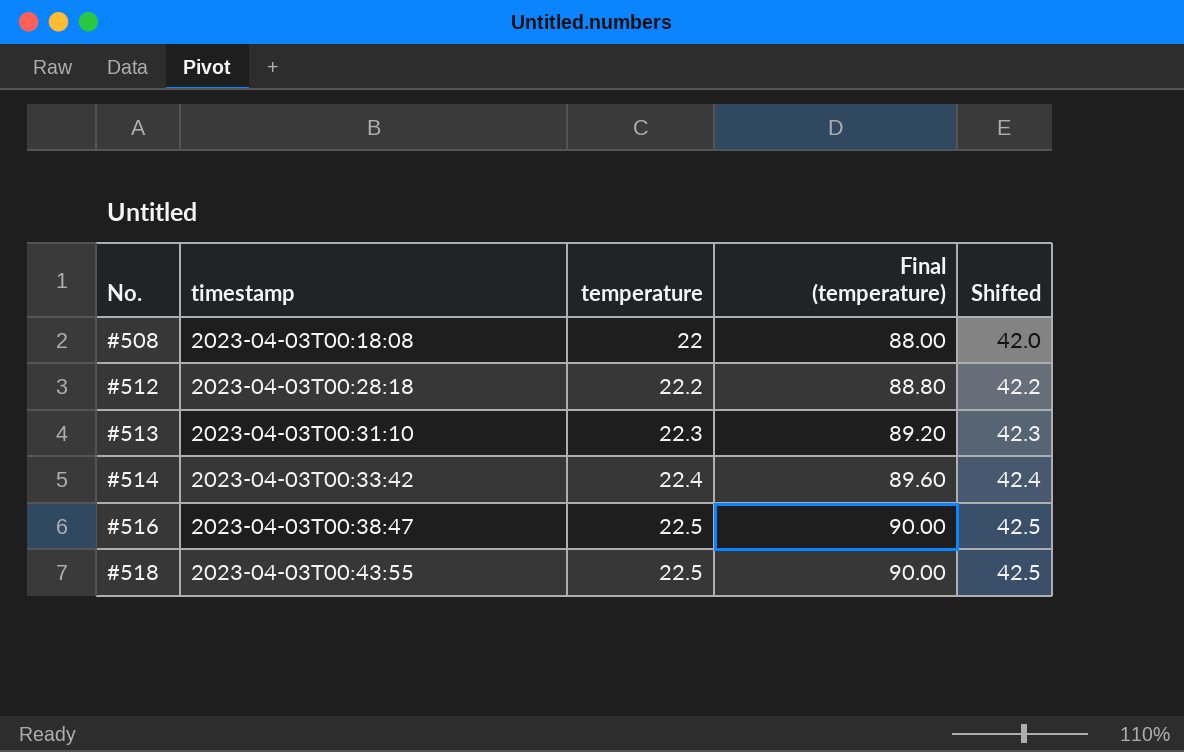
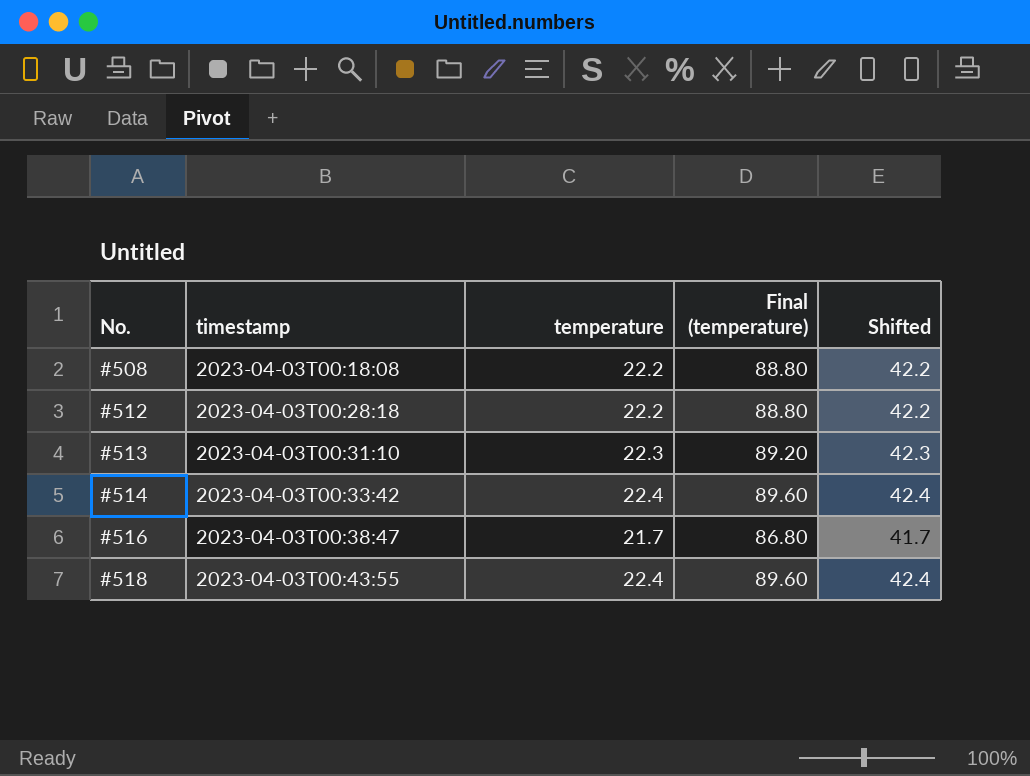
#508 | temperature: 22 -> 22.2
#508 | Final (temperature): 88.00 -> 88.80
#508 | Shifted: 42.0 -> 42.2
#516 | temperature: 22.5 -> 21.7
#516 | Final (temperature): 90.00 -> 86.80
#516 | Shifted: 42.5 -> 41.7
#518 | temperature: 22.5 -> 22.4
#518 | Final (temperature): 90.00 -> 89.60
#518 | Shifted: 42.5 -> 42.4

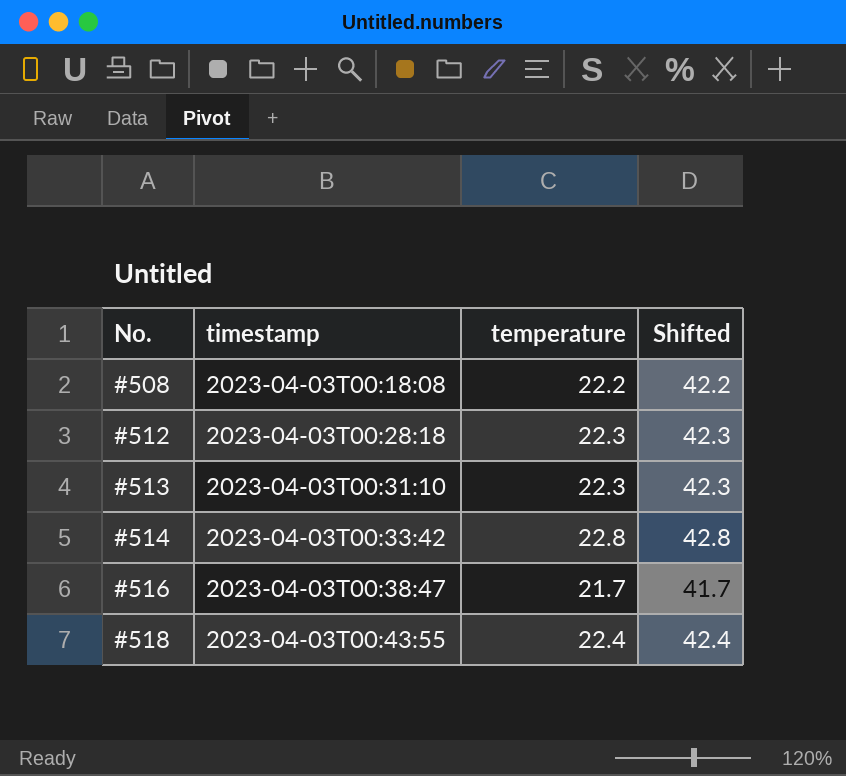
column Final (temperature) | formula: [temperature] * 4 -> none
#512 | temperature: 22.2 -> 22.3
#512 | Shifted: 42.2 -> 42.3
#514 | temperature: 22.4 -> 22.8
#514 | Shifted: 42.4 -> 42.8

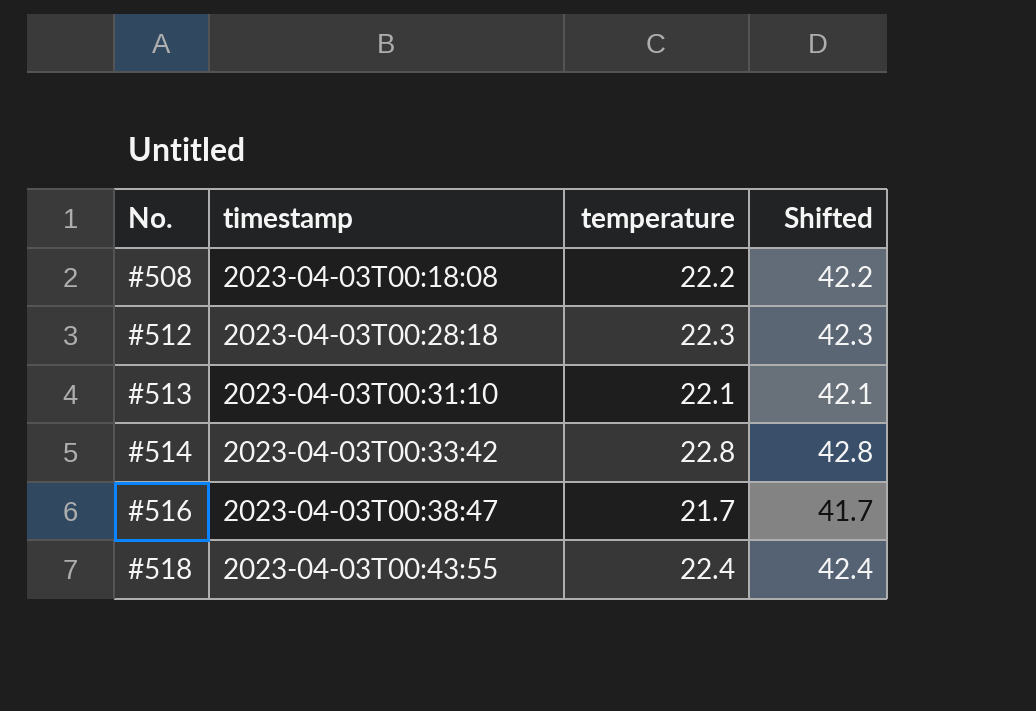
#513 | temperature: 22.3 -> 22.1
#513 | Shifted: 42.3 -> 42.1

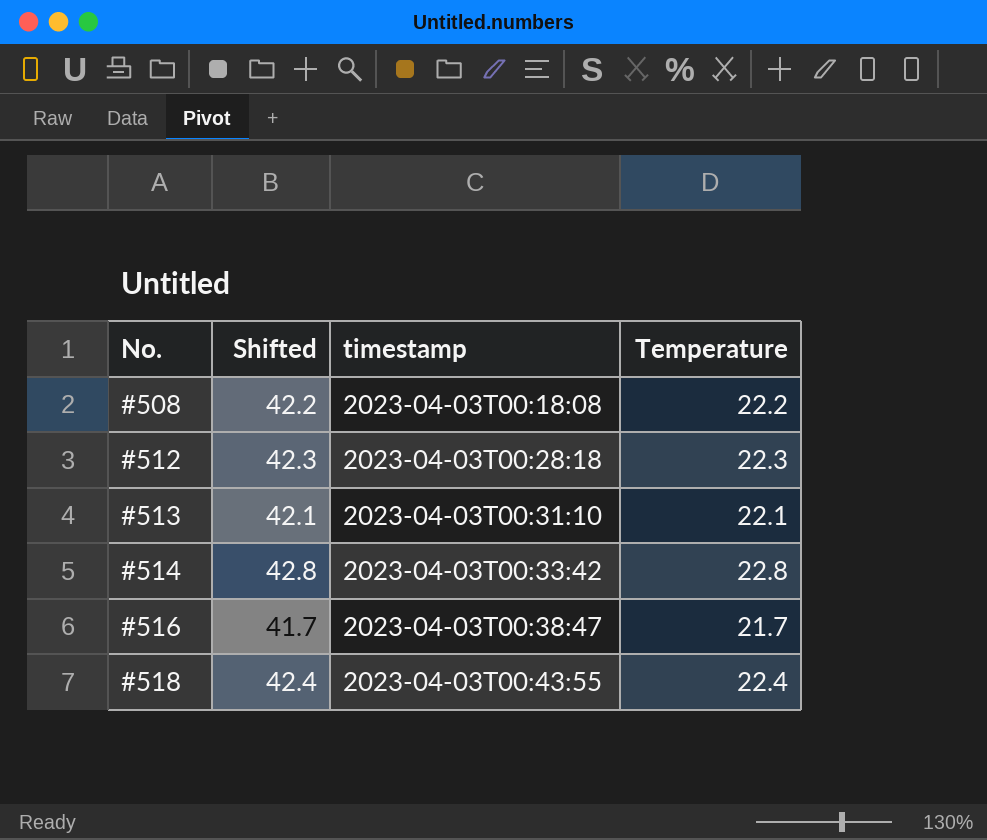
column Shifted | position: 4 -> 2
column name: temperature -> Temperature

